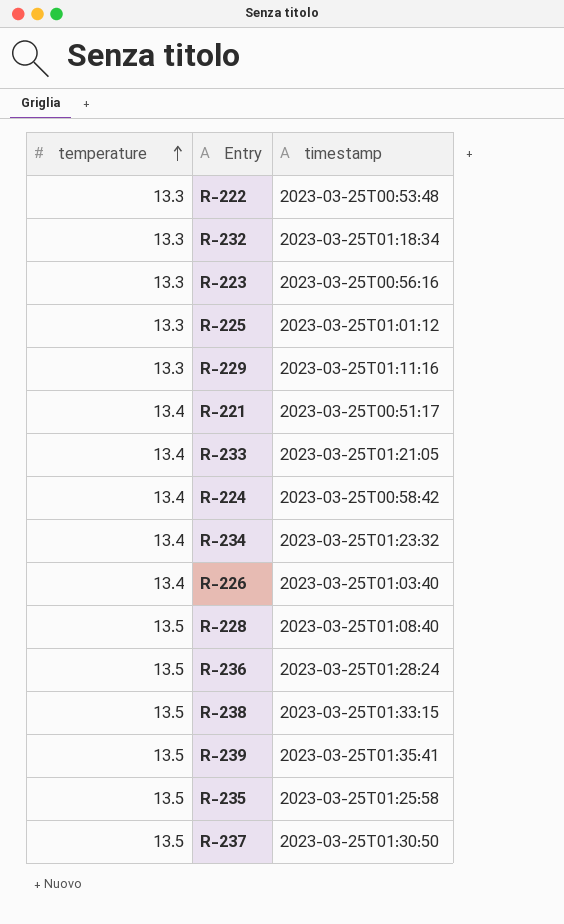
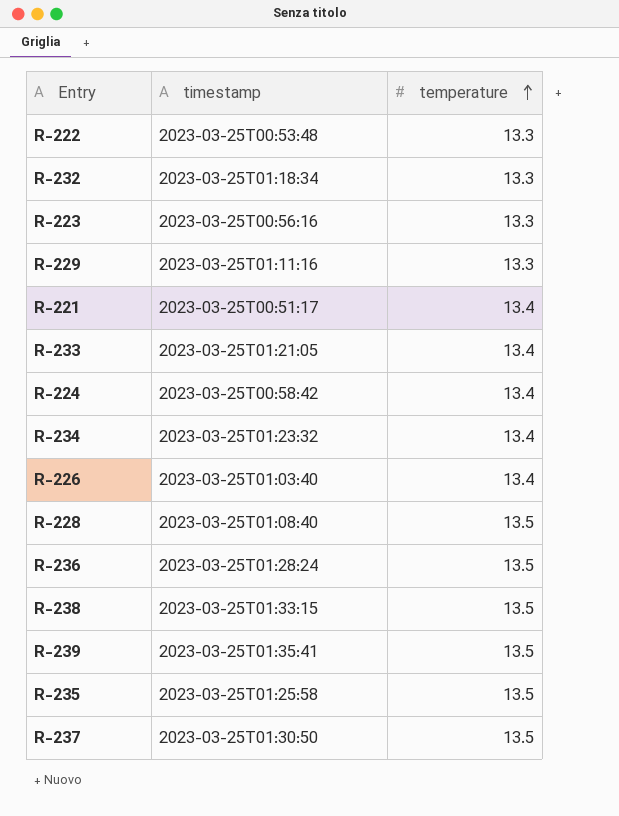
column temperature | position: 1 -> 3
row R-225: 13.3 | 2023-03-25T01:01:12 -> none

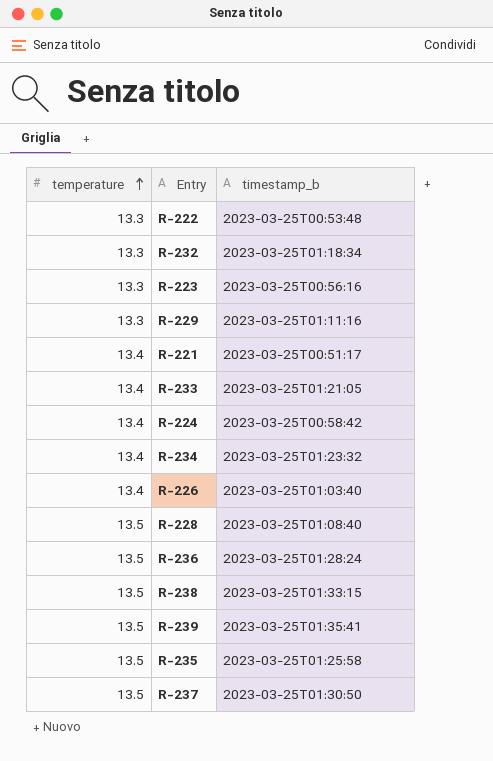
column temperature | position: 3 -> 1
column name: timestamp -> timestamp_b

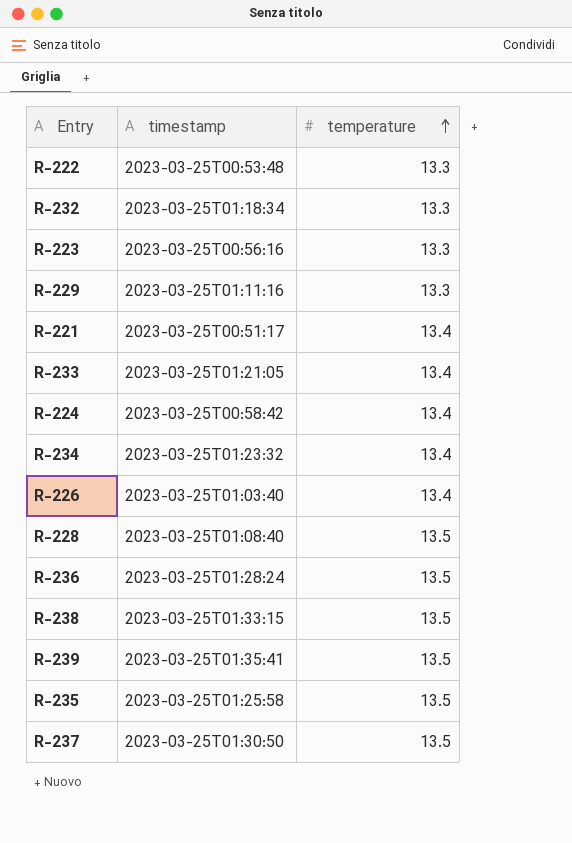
column name: timestamp_b -> timestamp
column temperature | position: 1 -> 3

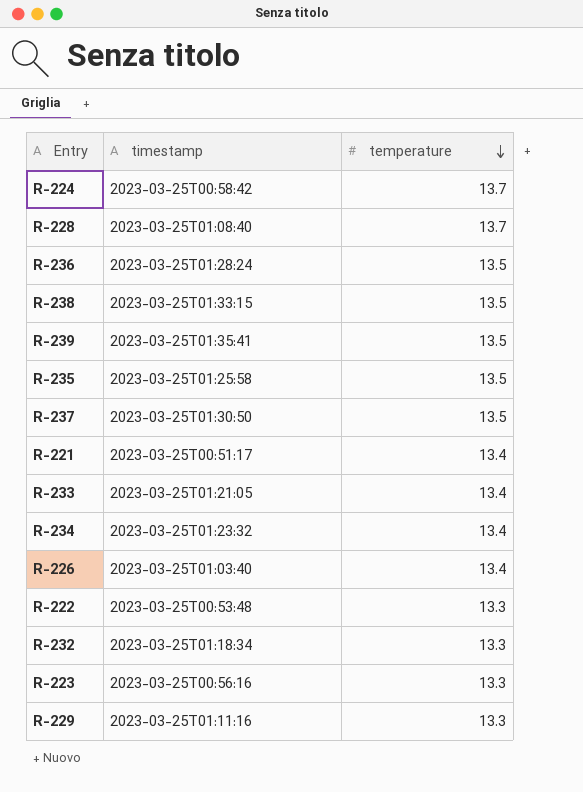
row order: temperature ascending -> temperature descending
R-224 | temperature: 13.4 -> 13.7
R-228 | temperature: 13.5 -> 13.7

